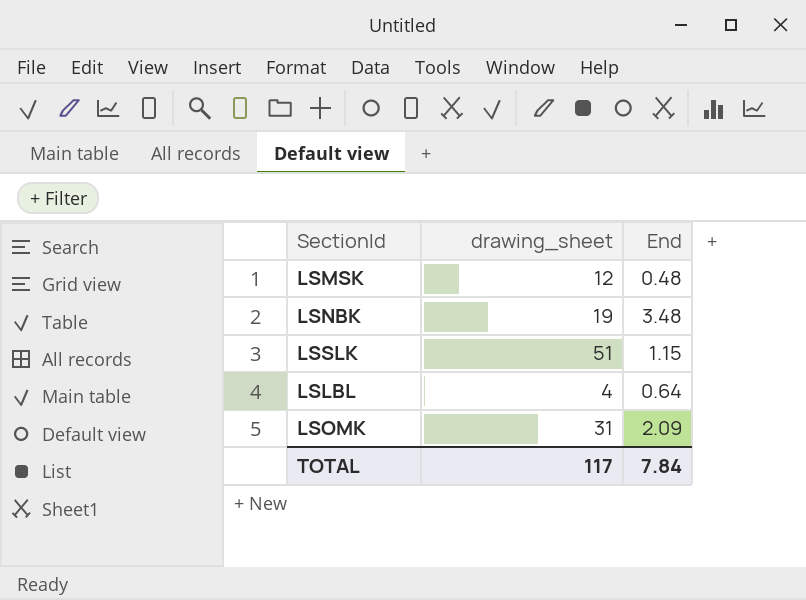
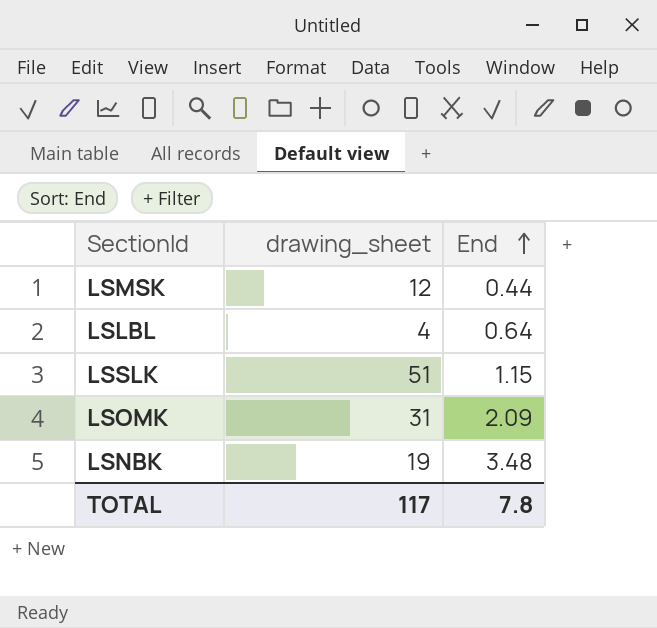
row order: none -> End ascending
LSMSK | End: 0.48 -> 0.44
TOTAL | End: 7.84 -> 7.8

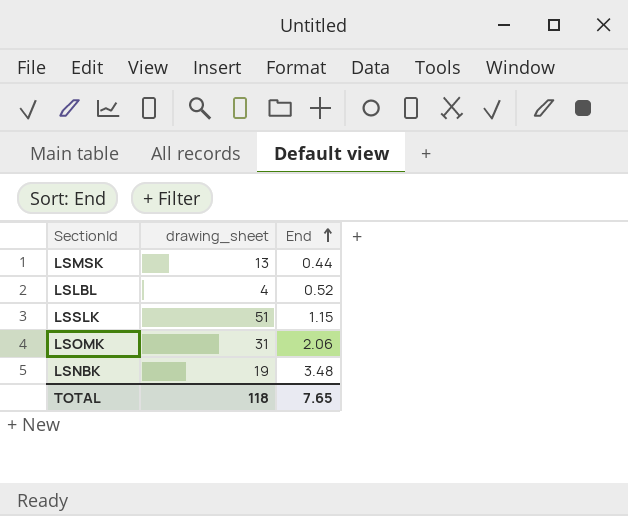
LSMSK | drawing_sheet: 12 -> 13
LSLBL | End: 0.64 -> 0.52
LSOMK | End: 2.09 -> 2.06
TOTAL | drawing_sheet: 117 -> 118
TOTAL | End: 7.8 -> 7.65

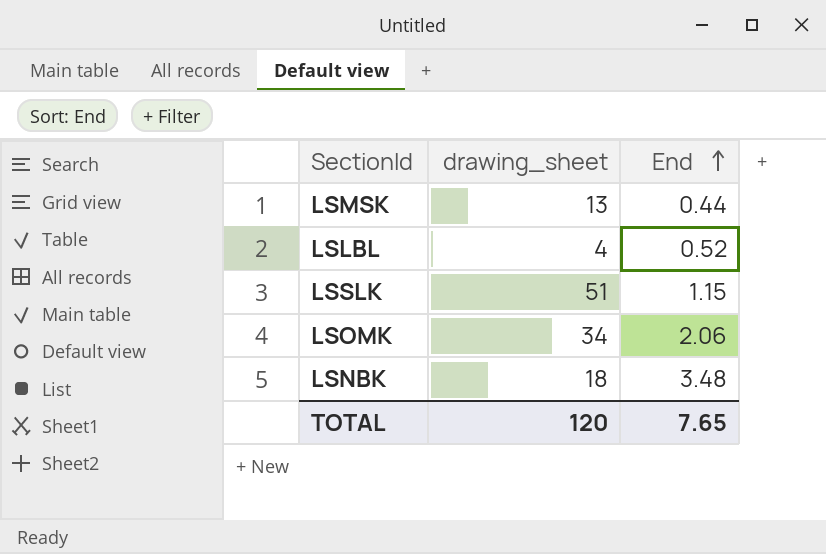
LSOMK | drawing_sheet: 31 -> 34
LSNBK | drawing_sheet: 19 -> 18
TOTAL | drawing_sheet: 118 -> 120

